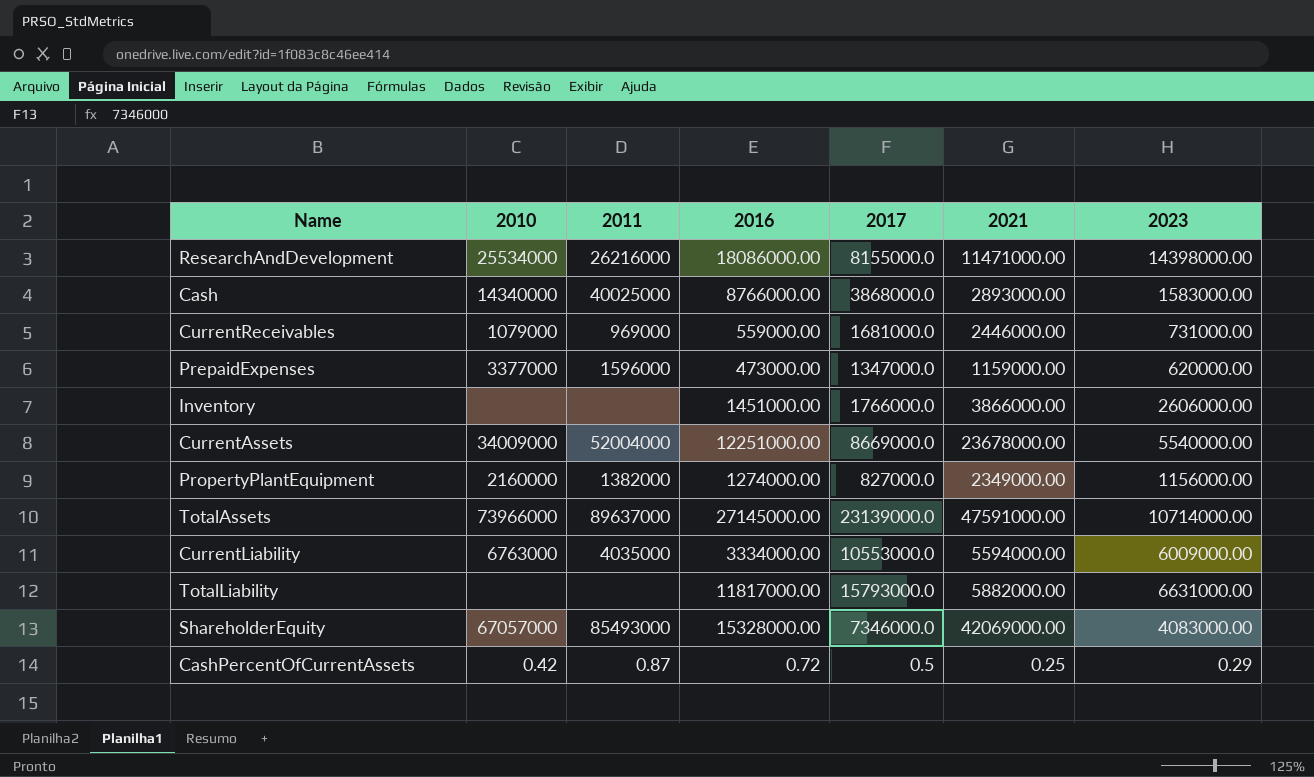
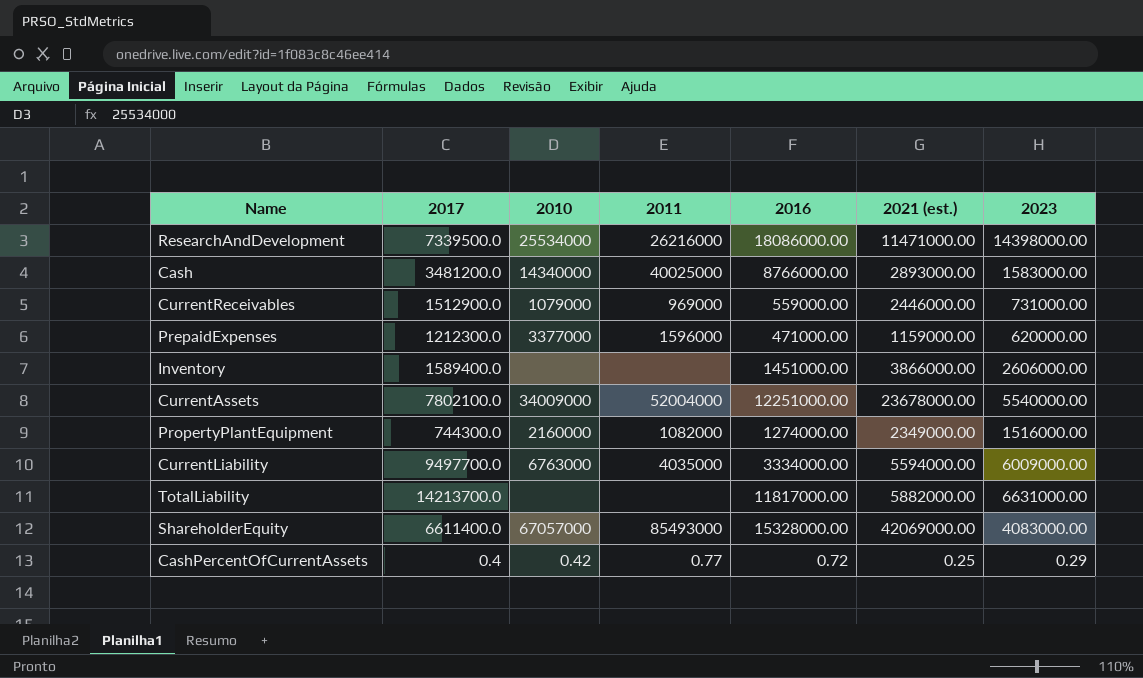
column 2017 | position: 5 -> 2
column name: 2021 -> 2021 (est.)
row TotalAssets: 73966000 | 89637000 | 27145000.00 | 23139000.0 | 47591000.00 | 10714000.00 -> none
ResearchAndDevelopment | 2017: 8155000.0 -> 7339500.0
Cash | 2017: 3868000.0 -> 3481200.0
CurrentReceivables | 2017: 1681000.0 -> 1512900.0
PrepaidExpenses | 2017: 1347000.0 -> 1212300.0
PrepaidExpenses | 2016: 473000.00 -> 471000.00
Inventory | 2017: 1766000.0 -> 1589400.0
CurrentAssets | 2017: 8669000.0 -> 7802100.0
PropertyPlantEquipment | 2017: 827000.0 -> 744300.0
PropertyPlantEquipment | 2011: 1382000 -> 1082000
PropertyPlantEquipment | 2023: 1156000.00 -> 1516000.00
CurrentLiability | 2017: 10553000.0 -> 9497700.0
TotalLiability | 2017: 15793000.0 -> 14213700.0
ShareholderEquity | 2017: 7346000.0 -> 6611400.0
CashPercentOfCurrentAssets | 2017: 0.5 -> 0.4
CashPercentOfCurrentAssets | 2011: 0.87 -> 0.77

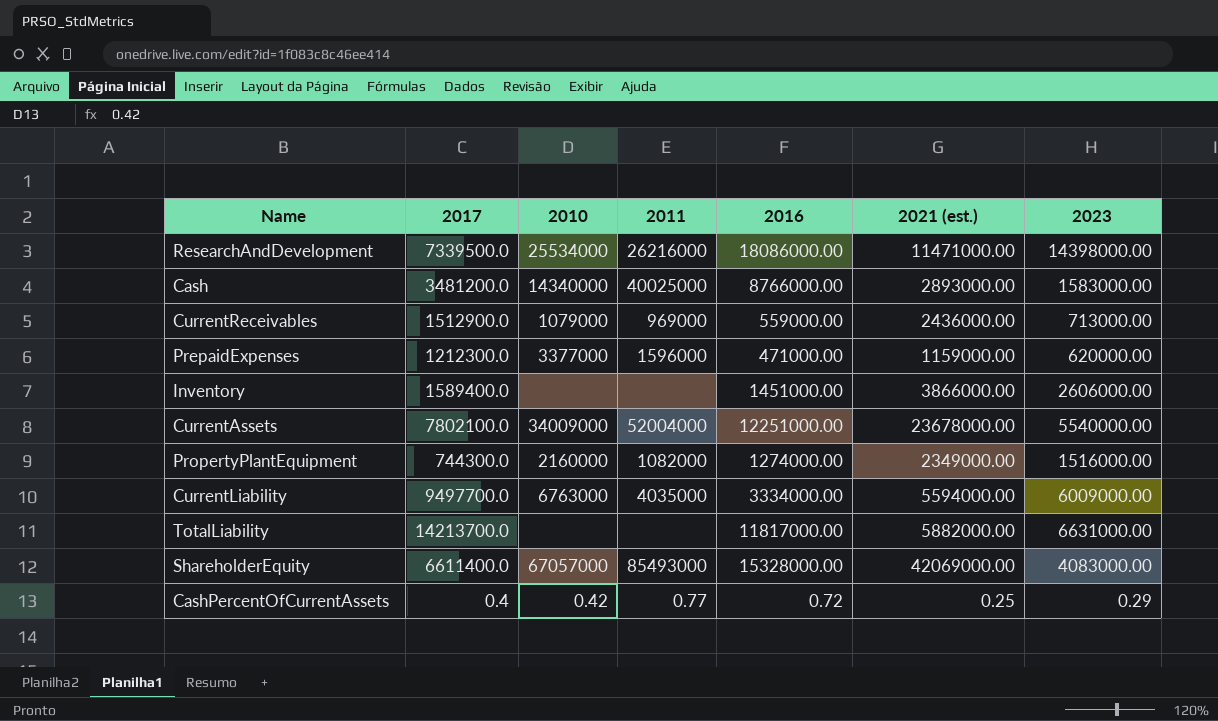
CurrentReceivables | 2021 (est.): 2446000.00 -> 2436000.00
CurrentReceivables | 2023: 731000.00 -> 713000.00

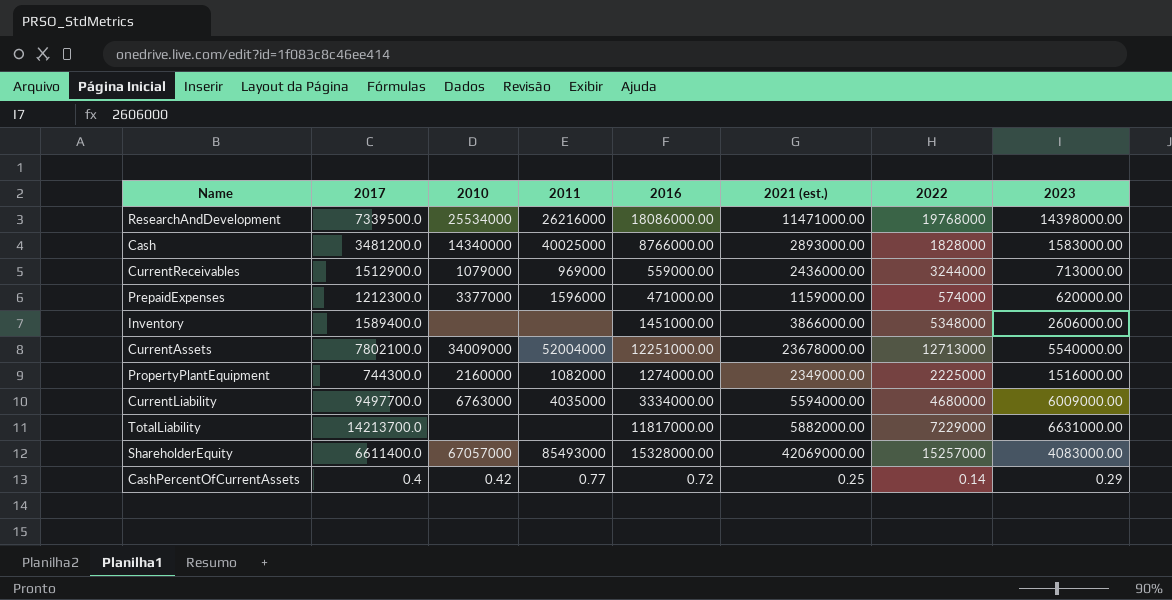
column 2022 | position: none -> 7

